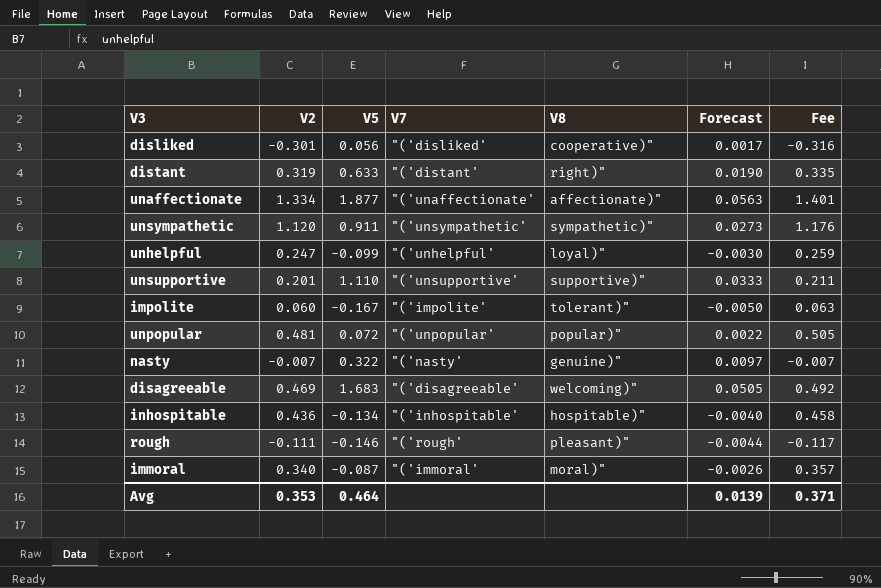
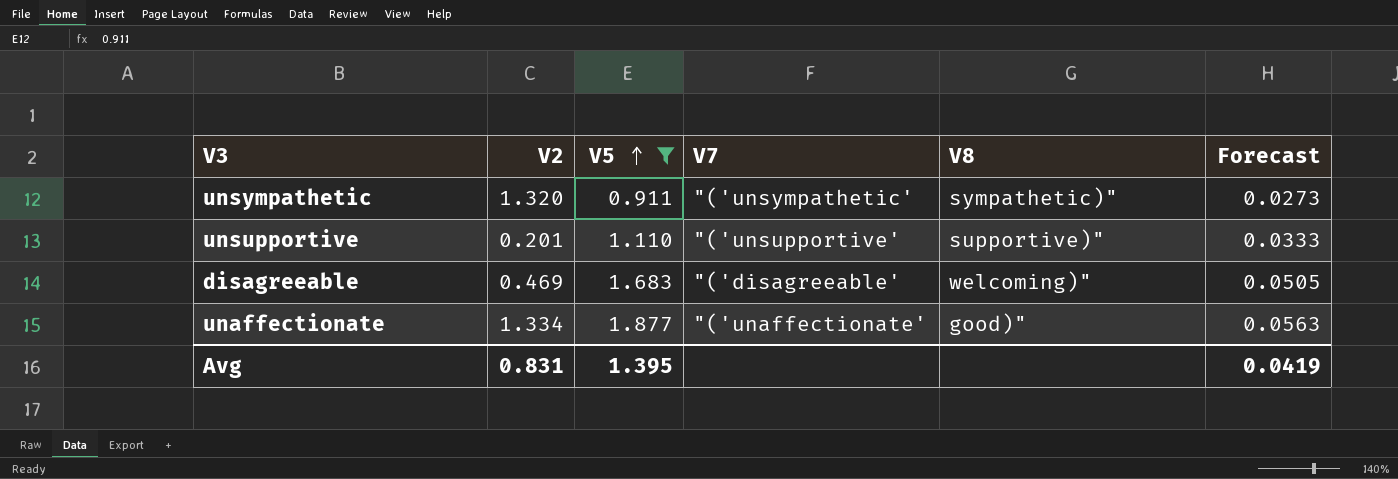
filter: none -> V5 >= 0.911
row order: none -> V5 ascending
column Fee | formula: [V2] * 1.05 -> none
unsympathetic | V2: 1.120 -> 1.320
unaffectionate | V8: affectionate)" -> good)"
Avg | V2: 0.353 -> 0.831
Avg | V5: 0.464 -> 1.395
Avg | Forecast: 0.0139 -> 0.0419

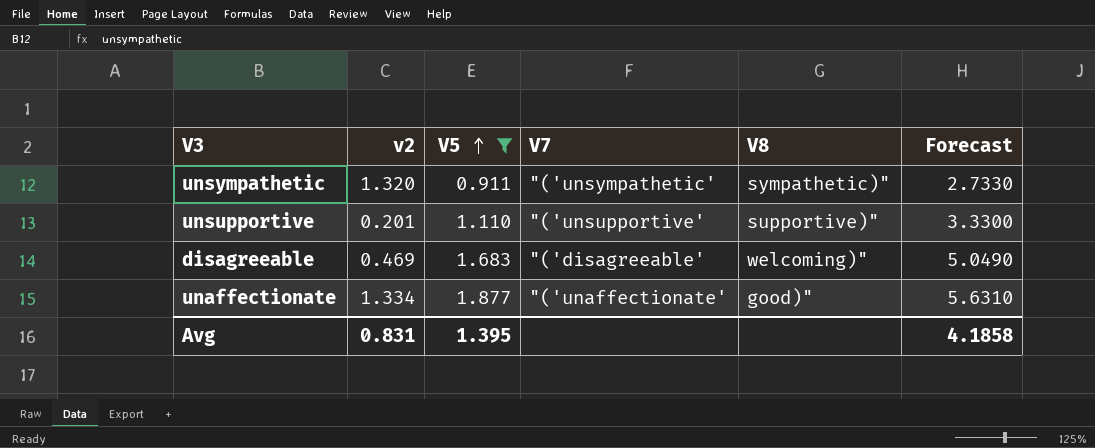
column name: V2 -> v2
column Forecast | formula: [V5] * 0.03 -> [V5] * 3
Avg | Forecast: 0.0419 -> 4.1858

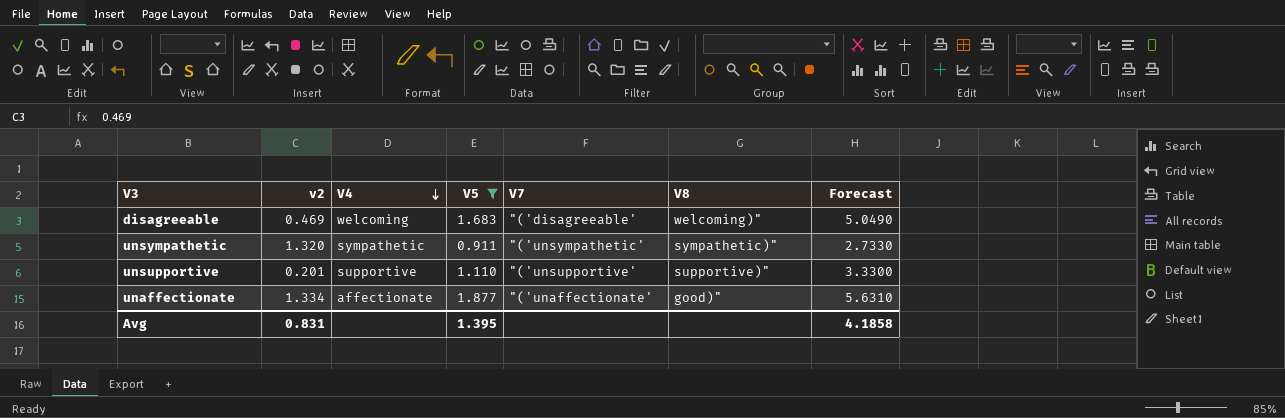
row order: V5 ascending -> V4 descending
column V4 | position: none -> 3

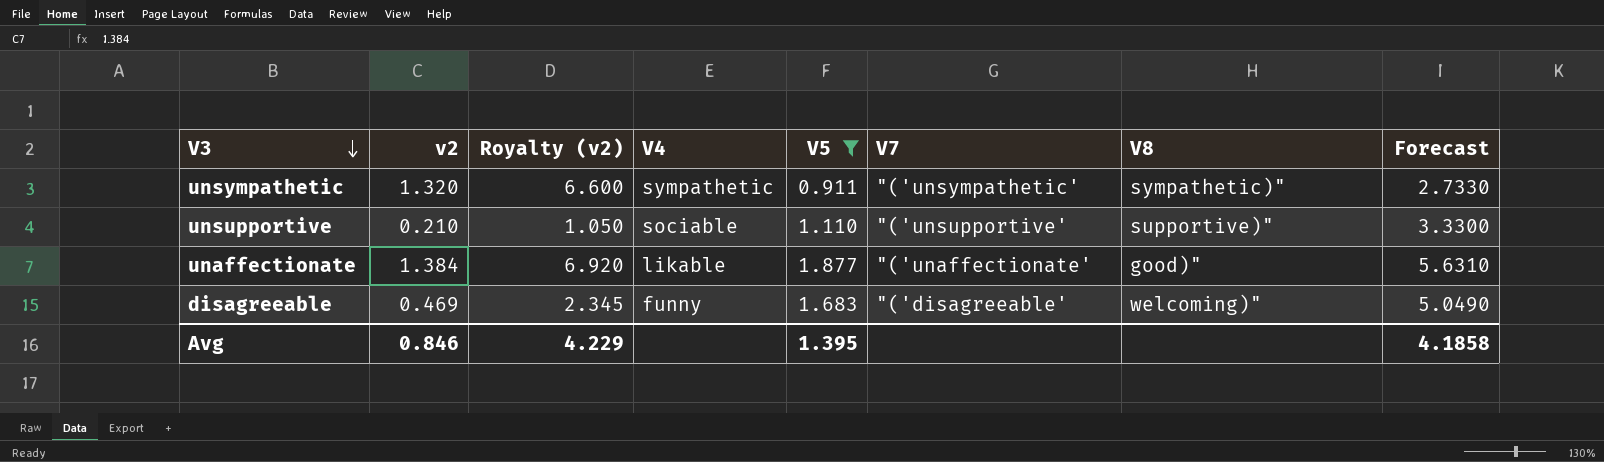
row order: V4 descending -> V3 descending
column Royalty (v2) | formula: none -> [v2] * 5
unsupportive | v2: 0.201 -> 0.210
unsupportive | V4: supportive -> sociable
unaffectionate | v2: 1.334 -> 1.384
unaffectionate | V4: affectionate -> likable
disagreeable | V4: welcoming -> funny
Avg | v2: 0.831 -> 0.846

